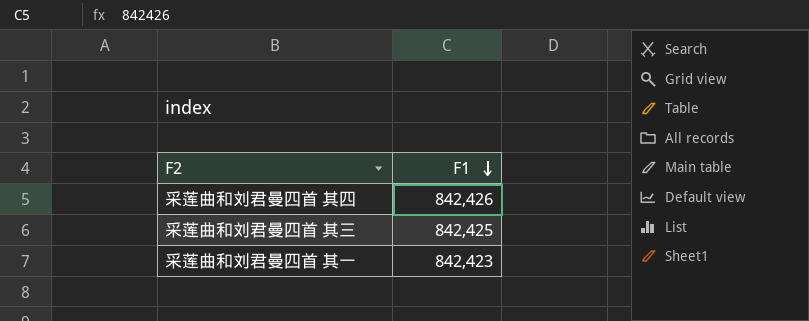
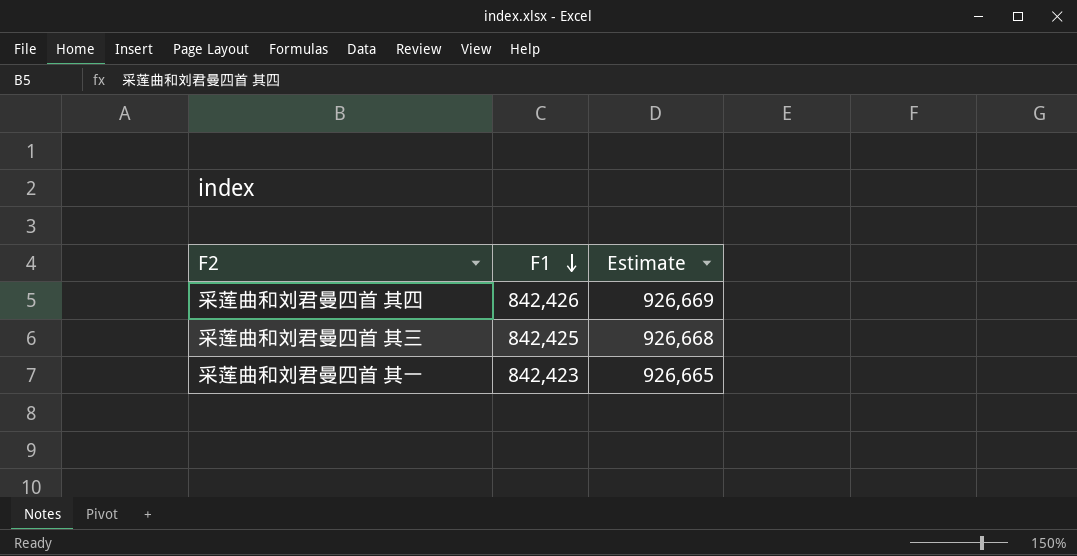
column Estimate | formula: none -> [F1] * 1.1

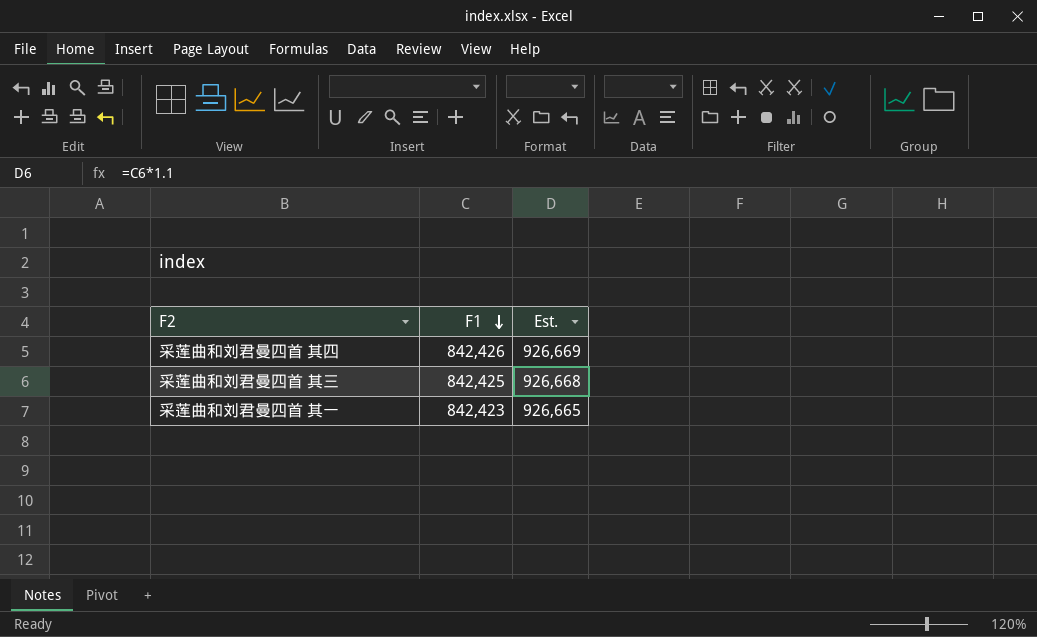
column name: Estimate -> Est.

